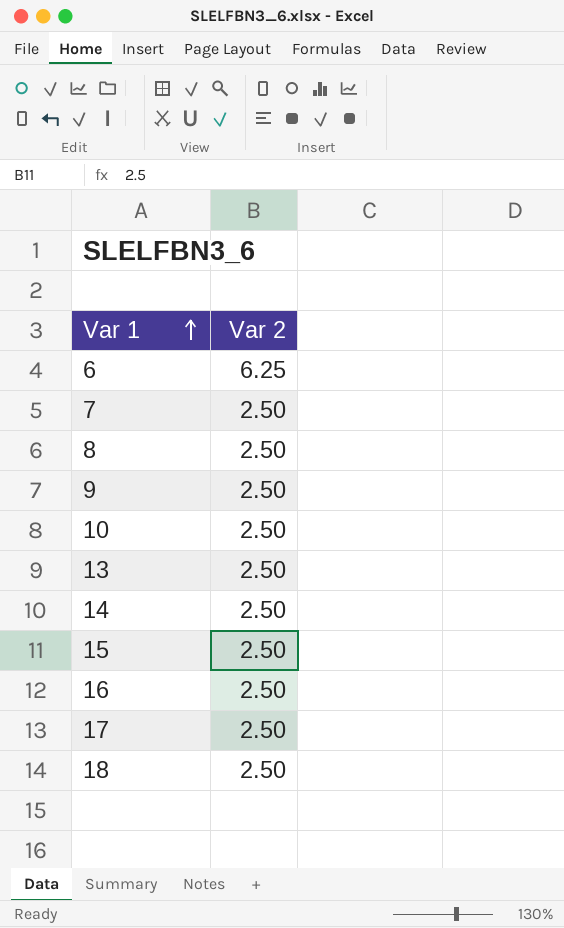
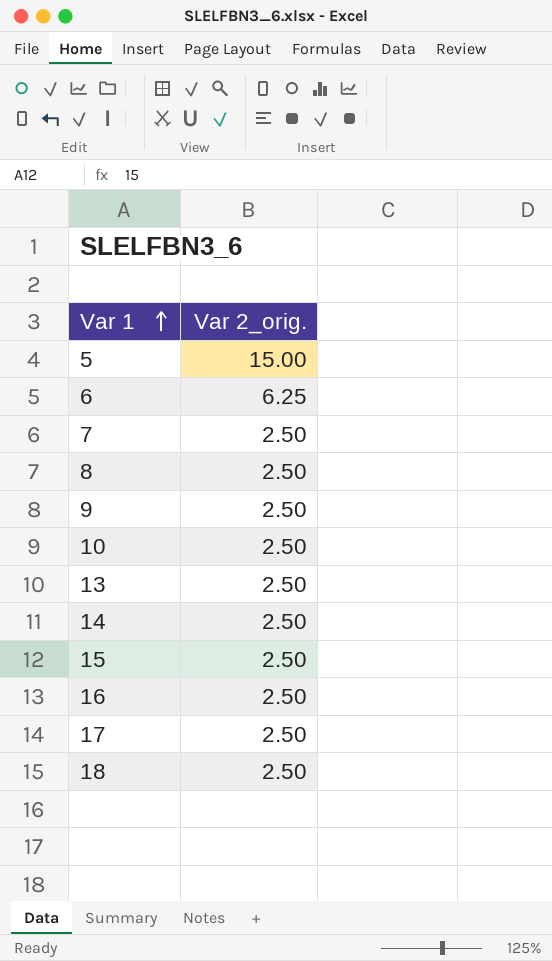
column name: Var 2 -> Var 2_orig.
row 5: none -> 15.00

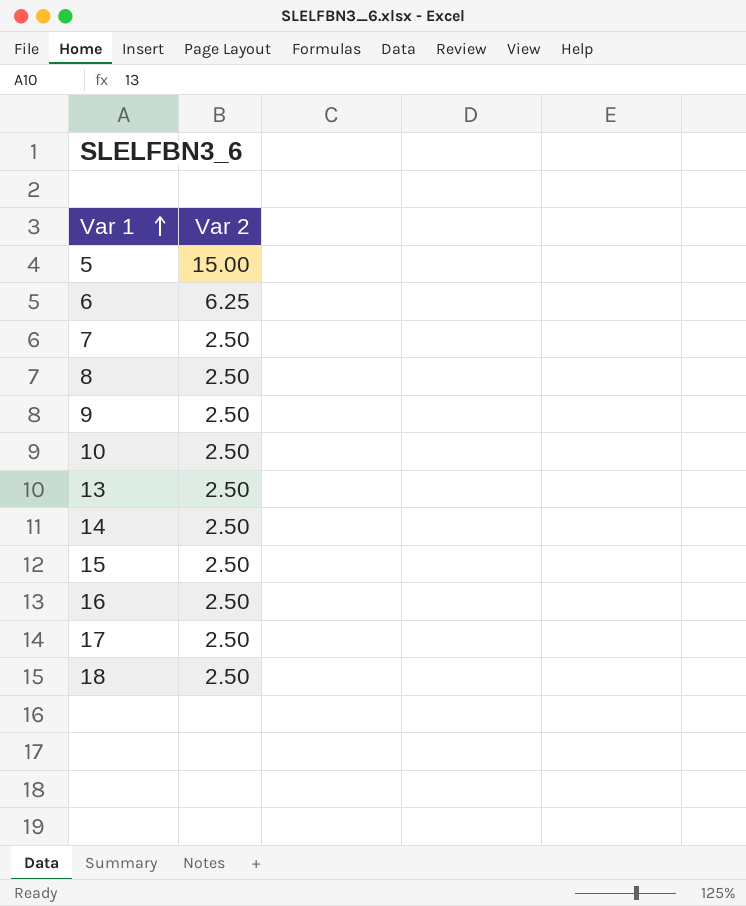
column name: Var 2_orig. -> Var 2

